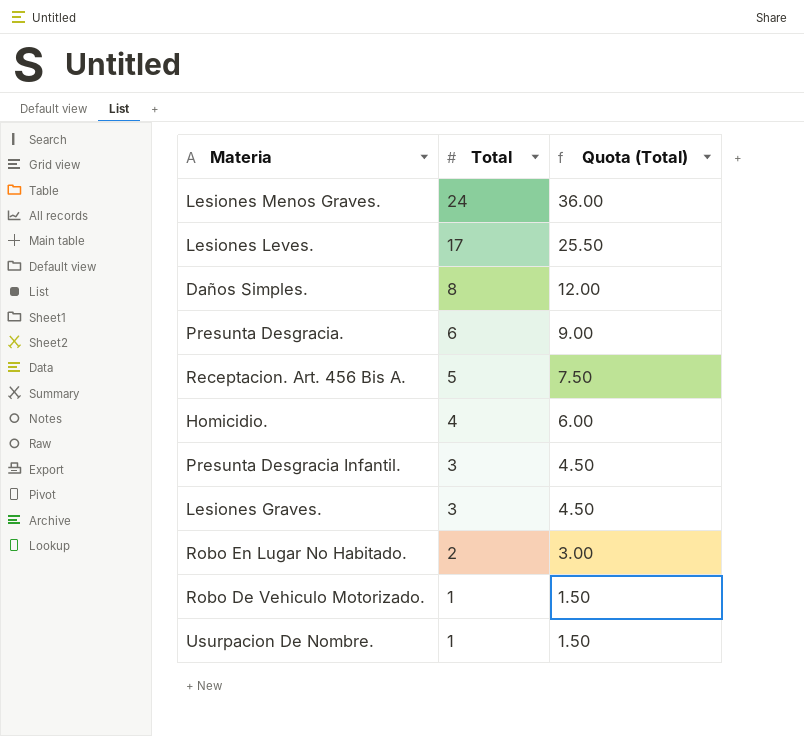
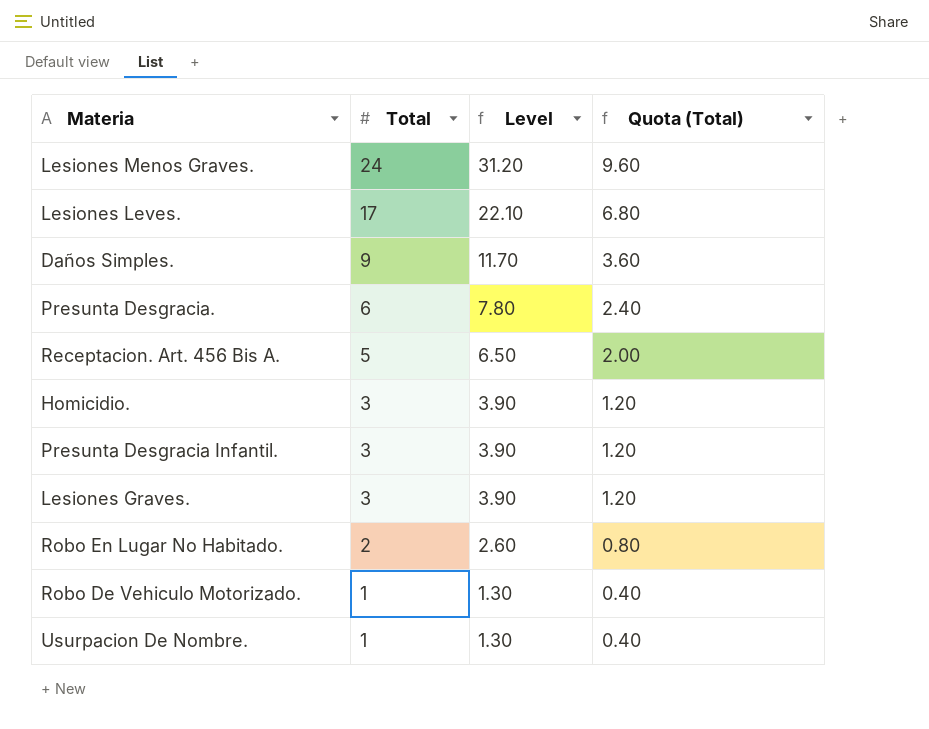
column Level | formula: none -> [Total] * 1.3
column Quota (Total) | formula: [Total] * 1.5 -> [Total] * 0.4
Daños Simples. | Total: 8 -> 9
Homicidio. | Total: 4 -> 3

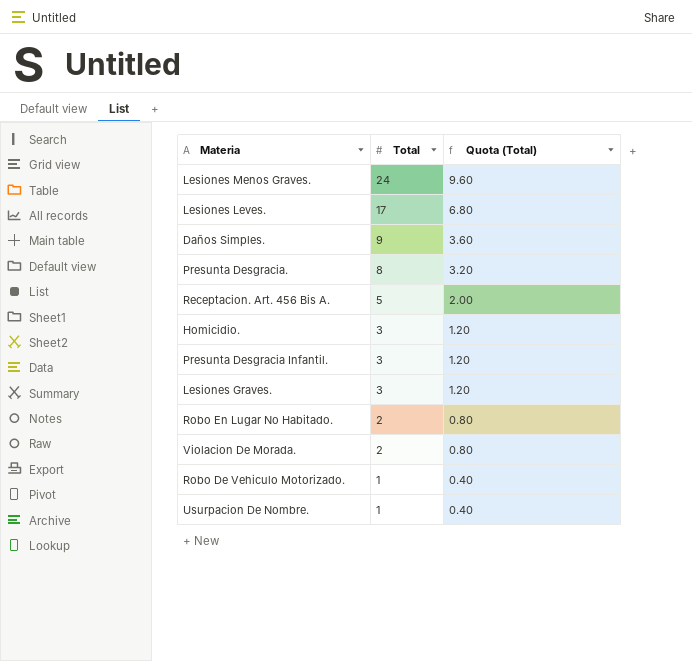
column Level | formula: [Total] * 1.3 -> none
Presunta Desgracia. | Total: 6 -> 8
Presunta Desgracia. | Quota (Total): 2.40 -> 3.20
row Violacion De Morada.: none -> 2 | 0.80

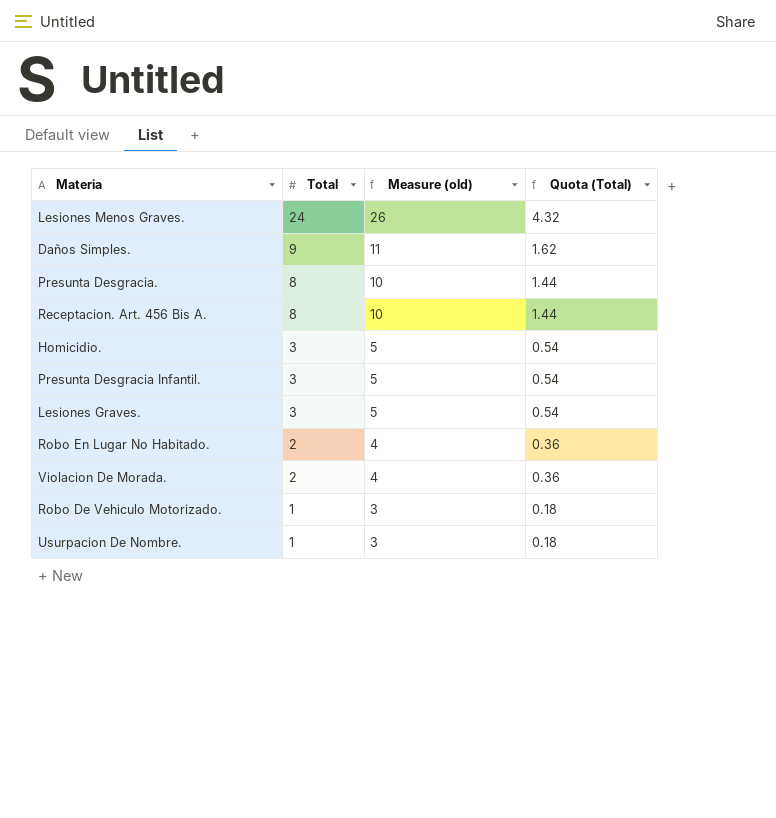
column Measure (old) | formula: none -> [Total] + 2
column Quota (Total) | formula: [Total] * 0.4 -> [Total] * 0.18
row Lesiones Leves.: 17 | 6.80 -> none
Receptacion. Art. 456 Bis A. | Total: 5 -> 8

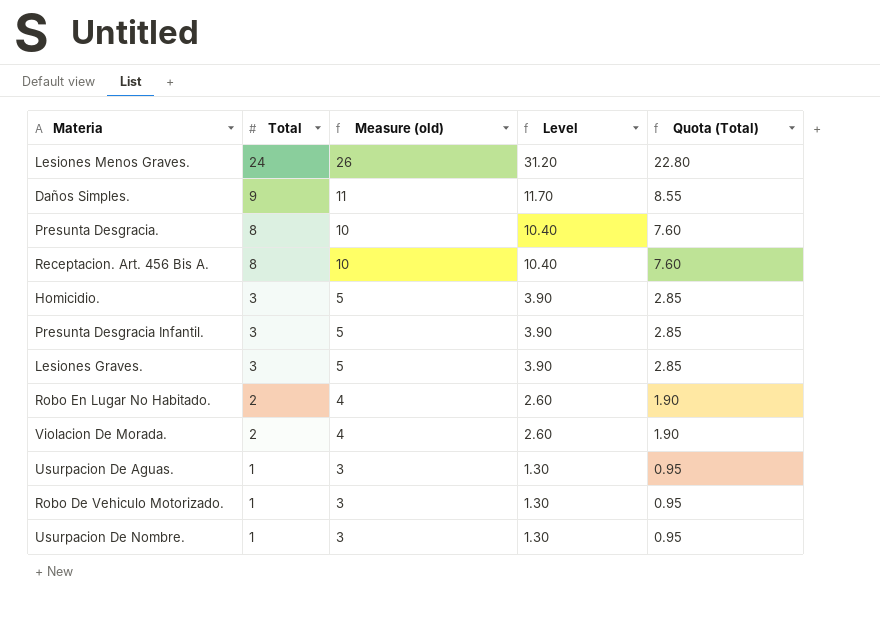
column Level | formula: none -> [Total] * 1.3
column Quota (Total) | formula: [Total] * 0.18 -> [Total] * 0.95
row Usurpacion De Aguas.: none -> 1 | 3 | 1.30 | 0.95

